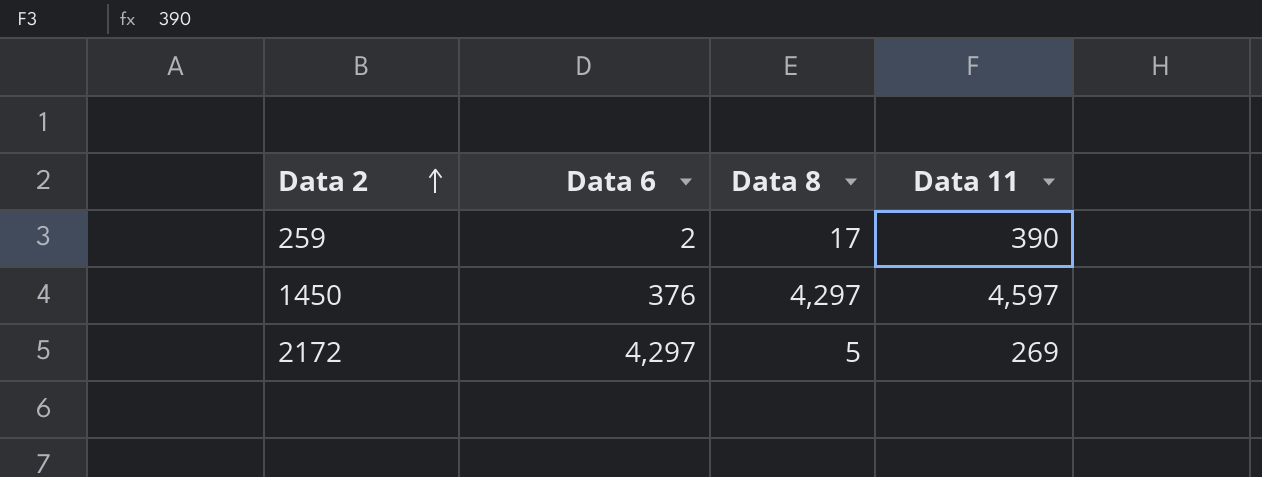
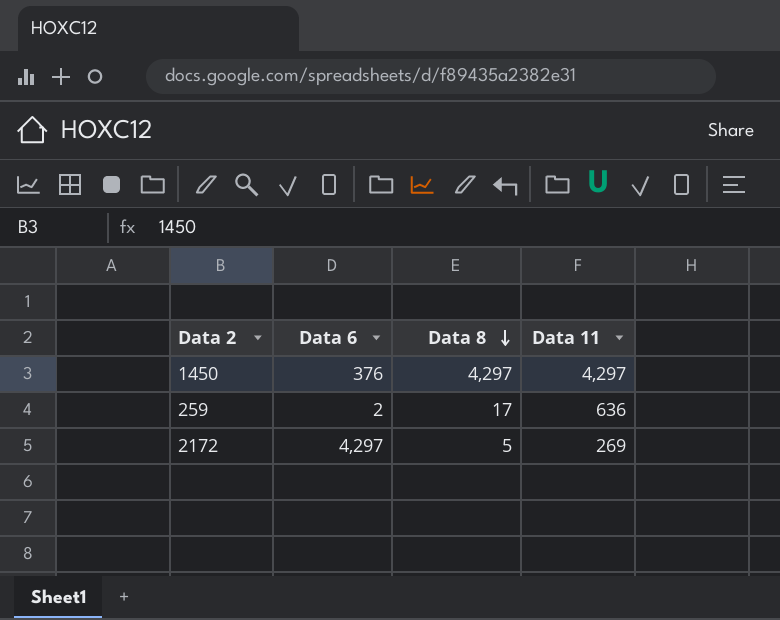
row order: Data 2 ascending -> Data 8 descending
1450 | Data 11: 4,597 -> 4,297
259 | Data 11: 390 -> 636

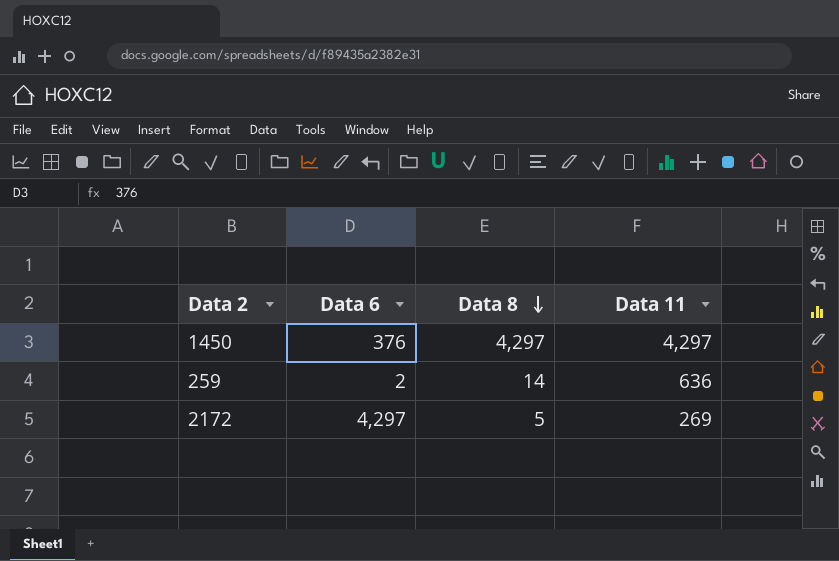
259 | Data 8: 17 -> 14

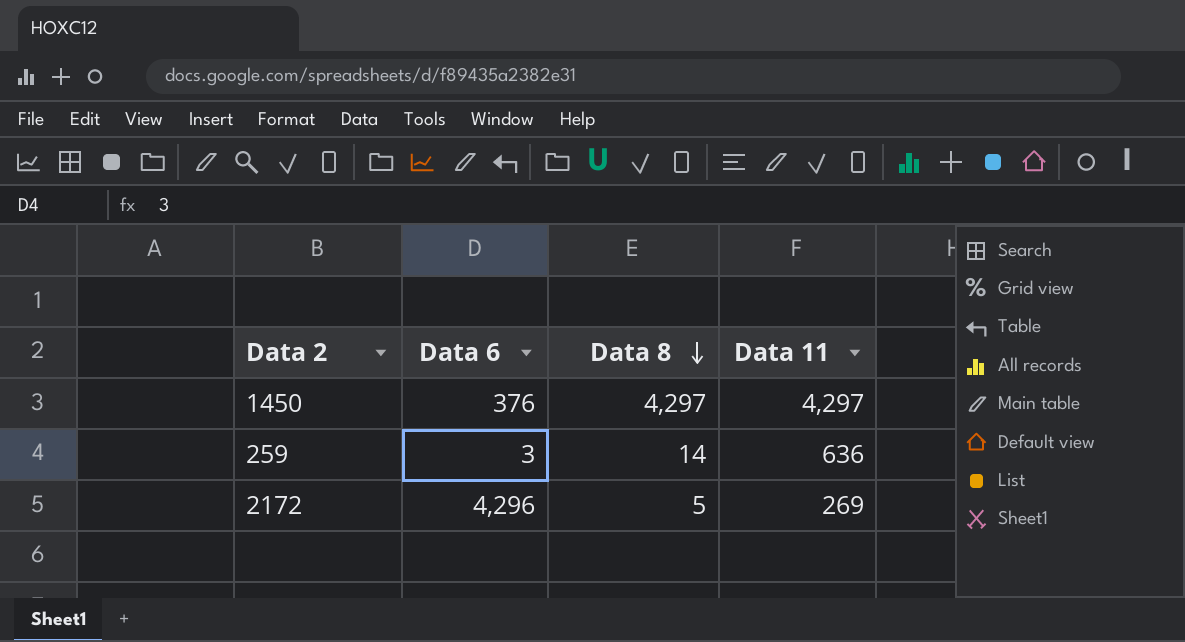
259 | Data 6: 2 -> 3
2172 | Data 6: 4,297 -> 4,296

